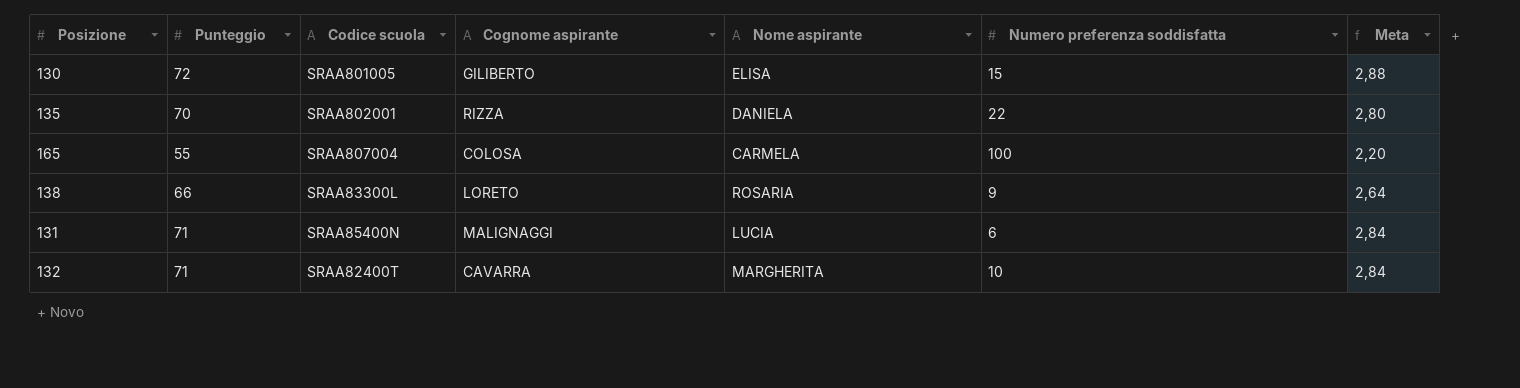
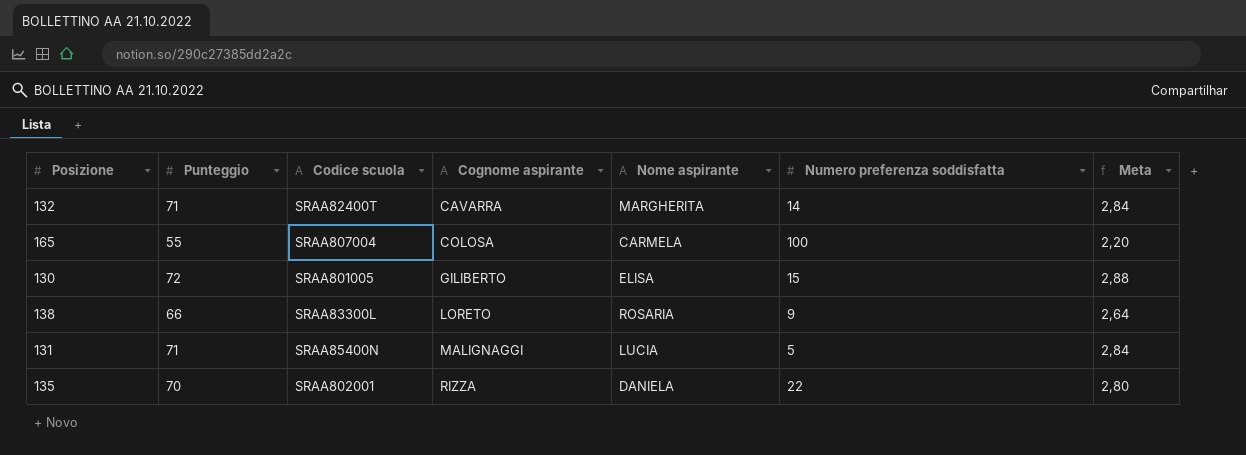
row order: none -> Cognome aspirante ascending
132 | Numero preferenza soddisfatta: 10 -> 14
131 | Numero preferenza soddisfatta: 6 -> 5

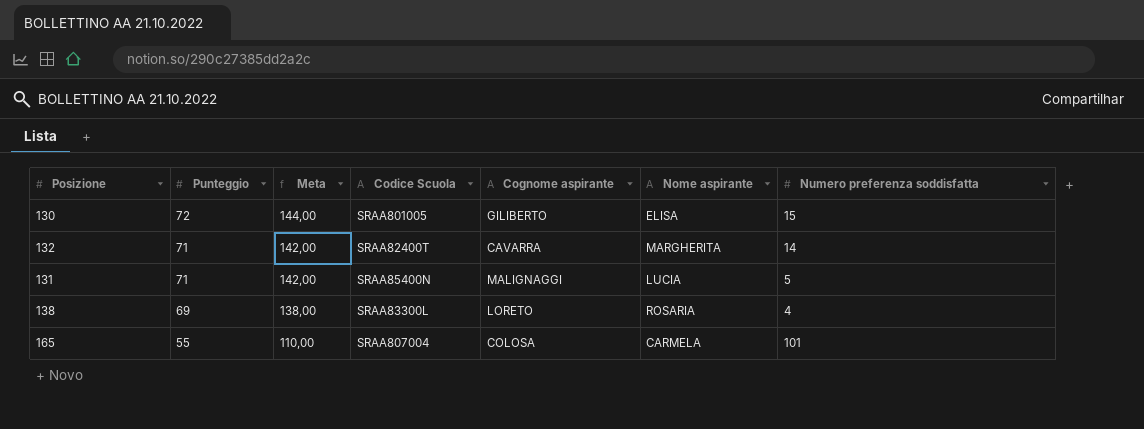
row order: Cognome aspirante ascending -> Punteggio descending
column Meta | formula: [Punteggio] * 0,04 -> [Punteggio] * 2
column Meta | position: 7 -> 3
column name: Codice scuola -> Codice Scuola
row 135: 70 | SRAA802001 | RIZZA | DANIELA | 22 | 2,80 -> none
138 | Punteggio: 66 -> 69
138 | Numero preferenza soddisfatta: 9 -> 4
165 | Numero preferenza soddisfatta: 100 -> 101

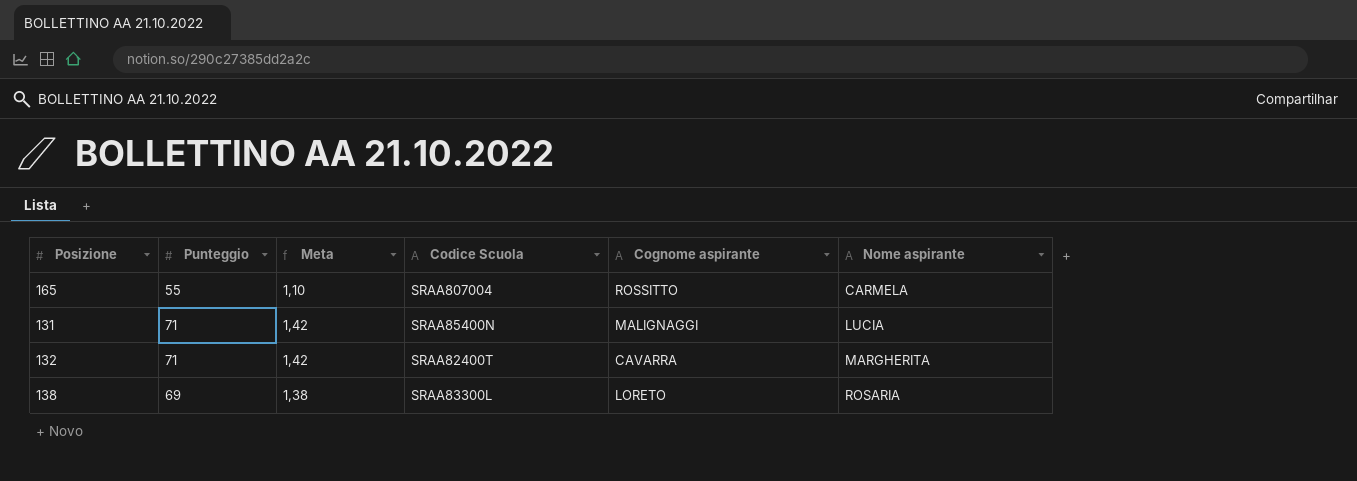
row order: Punteggio descending -> Nome aspirante ascending
column Numero preferenza soddisfatta | position: 7 -> none
column Meta | formula: [Punteggio] * 2 -> [Punteggio] * 0,02
row 130: 72 | 144,00 | SRAA801005 | GILIBERTO | ELISA | 15 -> none
165 | Cognome aspirante: COLOSA -> ROSSITTO

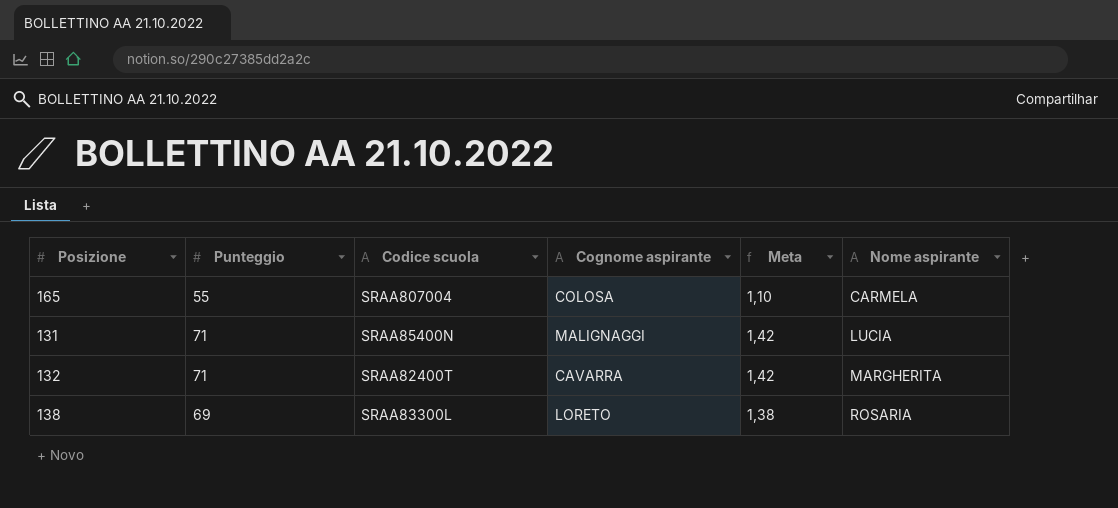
column name: Codice Scuola -> Codice scuola
column Meta | position: 3 -> 5
165 | Cognome aspirante: ROSSITTO -> COLOSA

